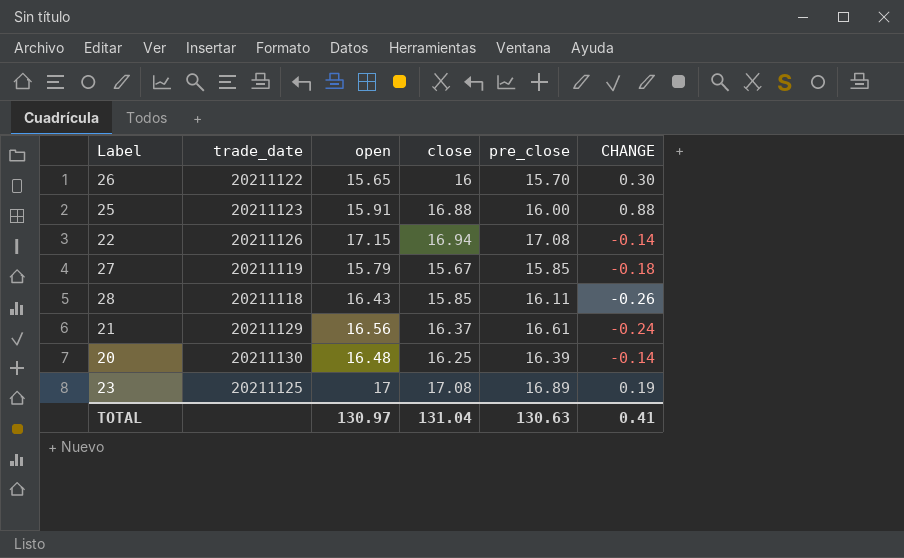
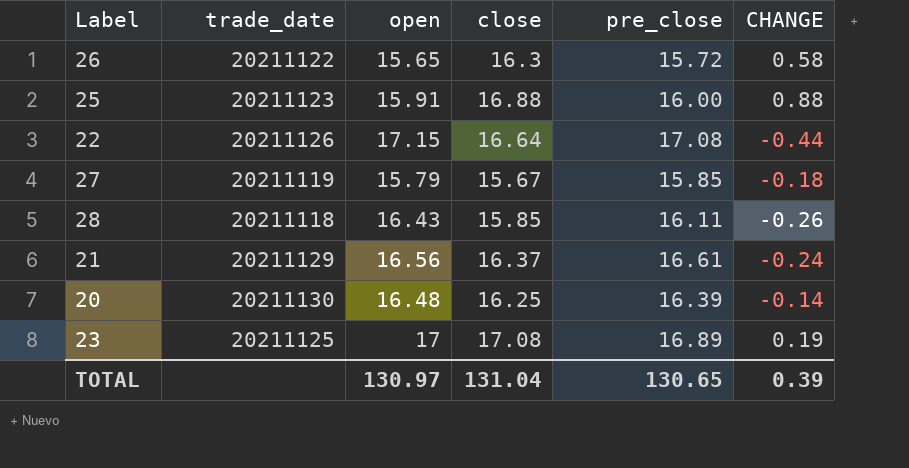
26 | close: 16 -> 16.3
26 | pre_close: 15.70 -> 15.72
26 | CHANGE: 0.30 -> 0.58
22 | close: 16.94 -> 16.64
22 | CHANGE: -0.14 -> -0.44
TOTAL | pre_close: 130.63 -> 130.65
TOTAL | CHANGE: 0.41 -> 0.39

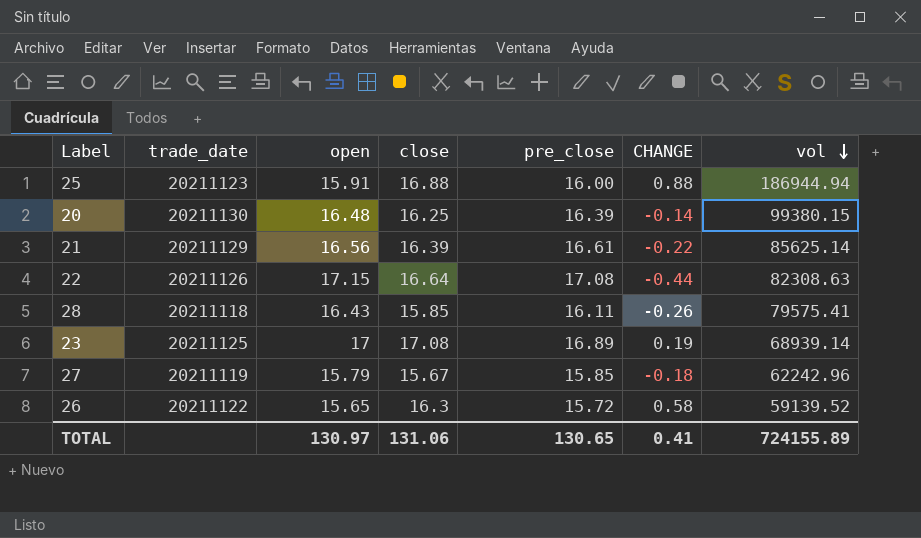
row order: none -> vol descending
column vol | position: none -> 7
21 | close: 16.37 -> 16.39
21 | CHANGE: -0.24 -> -0.22
TOTAL | close: 131.04 -> 131.06
TOTAL | CHANGE: 0.39 -> 0.41

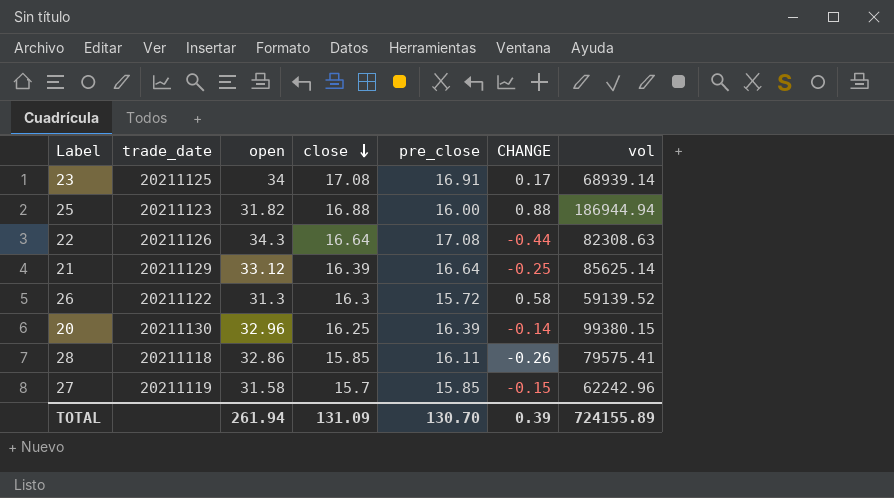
row order: vol descending -> close descending
23 | open: 17 -> 34
23 | pre_close: 16.89 -> 16.91
23 | CHANGE: 0.19 -> 0.17
25 | open: 15.91 -> 31.82
22 | open: 17.15 -> 34.3
21 | open: 16.56 -> 33.12
21 | pre_close: 16.61 -> 16.64
21 | CHANGE: -0.22 -> -0.25
26 | open: 15.65 -> 31.3
20 | open: 16.48 -> 32.96
28 | open: 16.43 -> 32.86
27 | open: 15.79 -> 31.58
27 | close: 15.67 -> 15.7
27 | CHANGE: -0.18 -> -0.15
TOTAL | open: 130.97 -> 261.94
TOTAL | close: 131.06 -> 131.09
TOTAL | pre_close: 130.65 -> 130.70
TOTAL | CHANGE: 0.41 -> 0.39

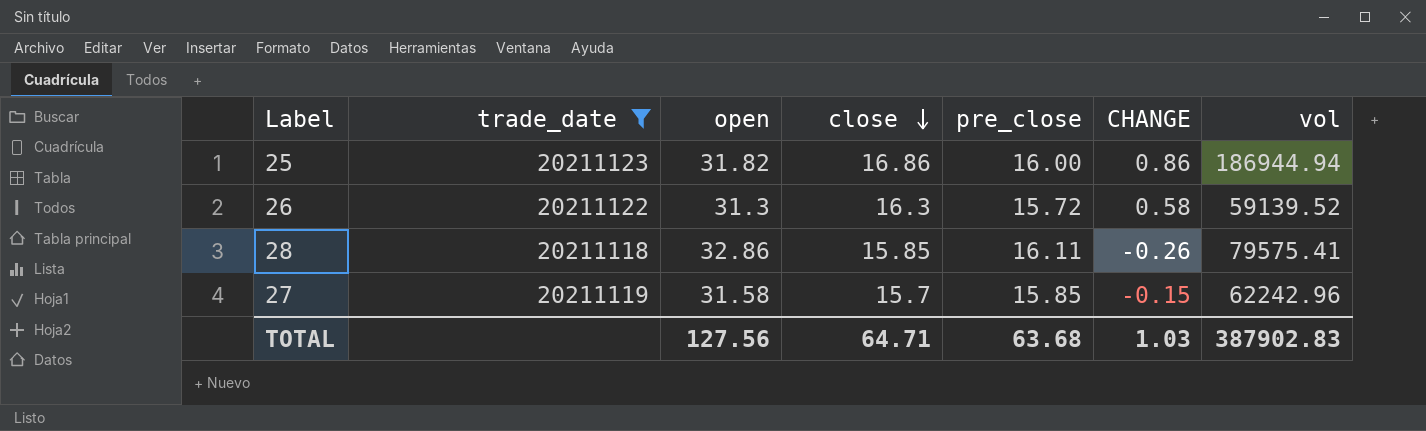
filter: none -> trade_date <= 20211123
25 | close: 16.88 -> 16.86
25 | CHANGE: 0.88 -> 0.86
TOTAL | open: 261.94 -> 127.56
TOTAL | close: 131.09 -> 64.71
TOTAL | pre_close: 130.70 -> 63.68
TOTAL | CHANGE: 0.39 -> 1.03
TOTAL | vol: 724155.89 -> 387902.83

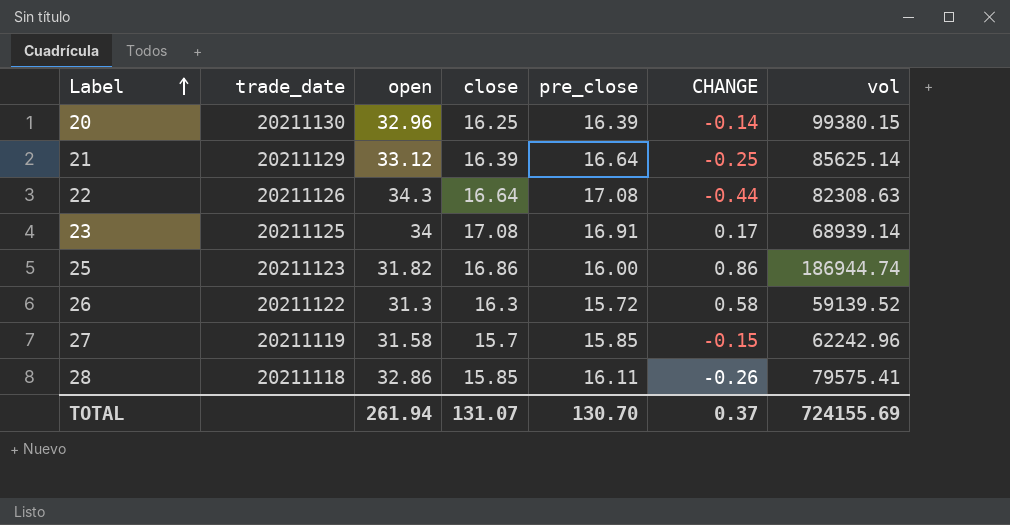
filter: trade_date <= 20211123 -> none
row order: close descending -> Label ascending
25 | vol: 186944.94 -> 186944.74
TOTAL | open: 127.56 -> 261.94
TOTAL | close: 64.71 -> 131.07
TOTAL | pre_close: 63.68 -> 130.70
TOTAL | CHANGE: 1.03 -> 0.37
TOTAL | vol: 387902.83 -> 724155.69

